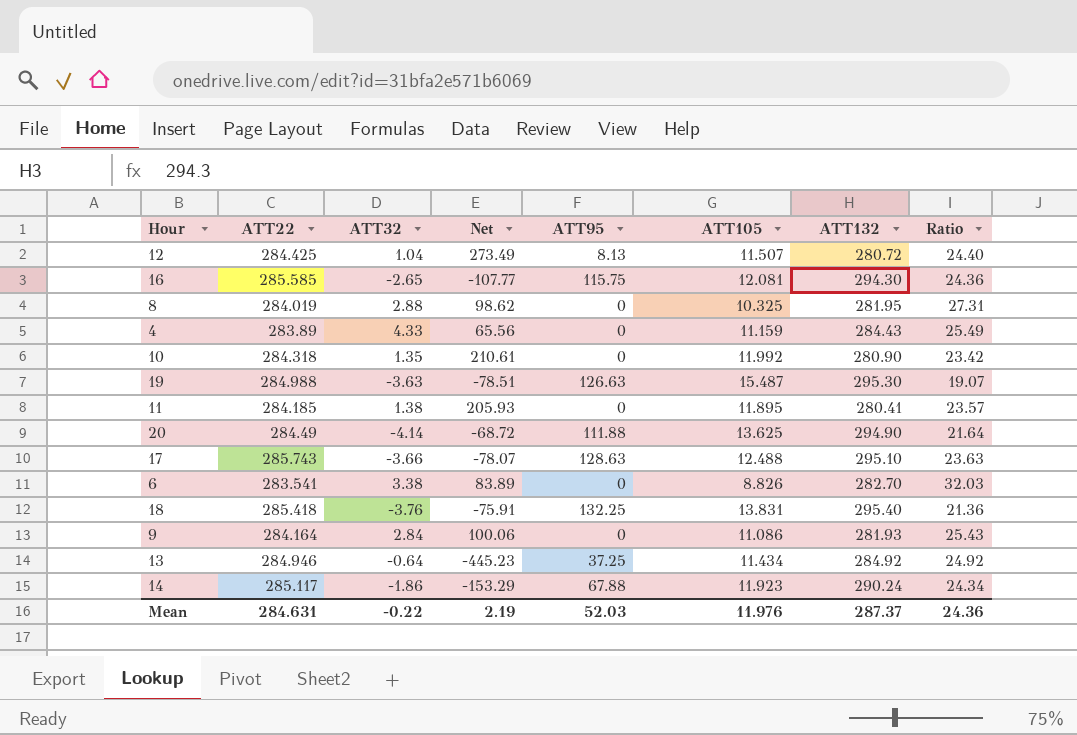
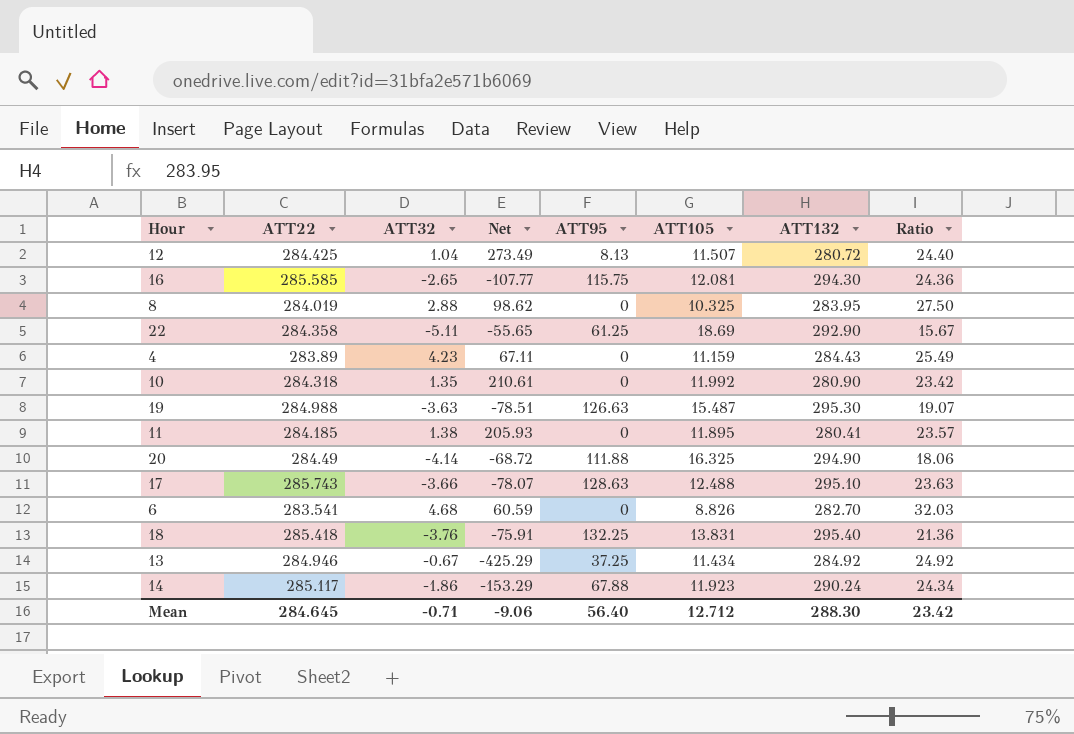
row 9: 284.164 | 2.84 | 100.06 | 0 | 11.086 | 281.93 | 25.43 -> none
8 | ATT132: 281.95 -> 283.95
8 | Ratio: 27.31 -> 27.50
row 22: none -> 284.358 | -5.11 | -55.65 | 61.25 | 18.69 | 292.90 | 15.67
4 | ATT32: 4.33 -> 4.23
4 | Net: 65.56 -> 67.11
20 | ATT105: 13.625 -> 16.325
20 | Ratio: 21.64 -> 18.06
6 | ATT32: 3.38 -> 4.68
6 | Net: 83.89 -> 60.59
13 | ATT32: -0.64 -> -0.67
13 | Net: -445.23 -> -425.29
Mean | ATT22: 284.631 -> 284.645
Mean | ATT32: -0.22 -> -0.71
Mean | Net: 2.19 -> -9.06
Mean | ATT95: 52.03 -> 56.40
Mean | ATT105: 11.976 -> 12.712
Mean | ATT132: 287.37 -> 288.30
Mean | Ratio: 24.36 -> 23.42

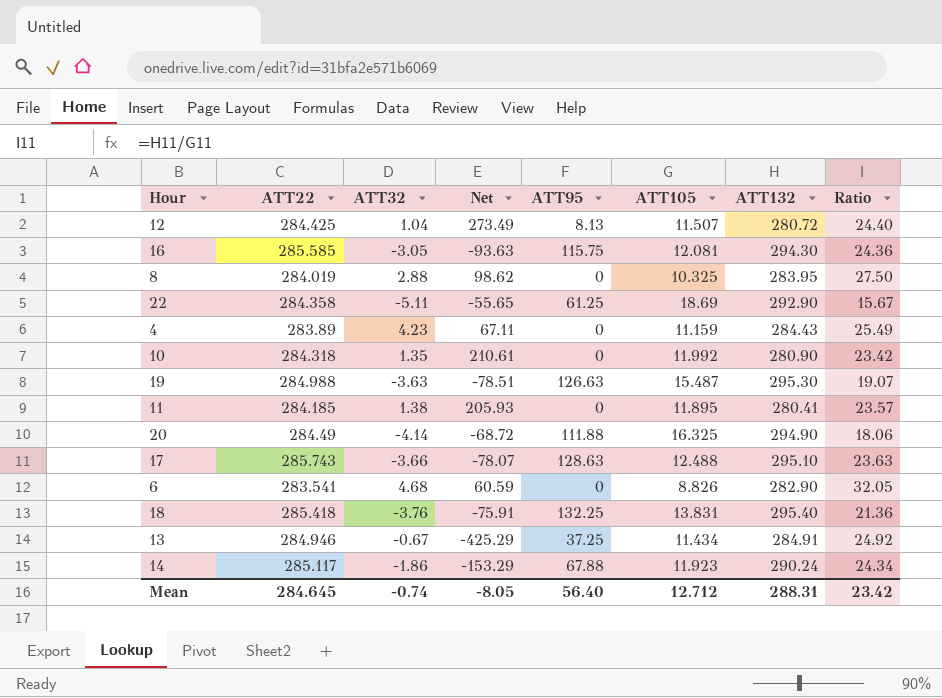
16 | ATT32: -2.65 -> -3.05
16 | Net: -107.77 -> -93.63
6 | ATT132: 282.70 -> 282.90
6 | Ratio: 32.03 -> 32.05
13 | ATT132: 284.92 -> 284.91
Mean | ATT32: -0.71 -> -0.74
Mean | Net: -9.06 -> -8.05
Mean | ATT132: 288.30 -> 288.31

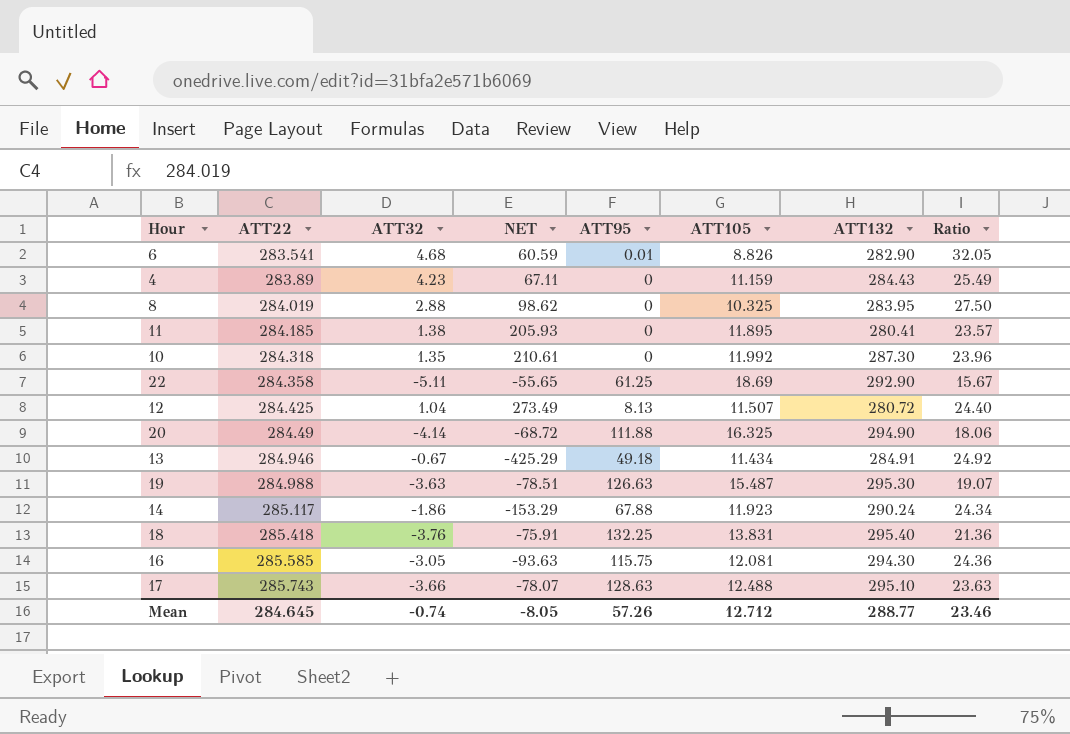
row order: none -> ATT22 ascending
column name: Net -> NET
6 | ATT95: 0 -> 0.01
10 | ATT132: 280.90 -> 287.30
10 | Ratio: 23.42 -> 23.96
13 | ATT95: 37.25 -> 49.18
Mean | ATT95: 56.40 -> 57.26
Mean | ATT132: 288.31 -> 288.77
Mean | Ratio: 23.42 -> 23.46

